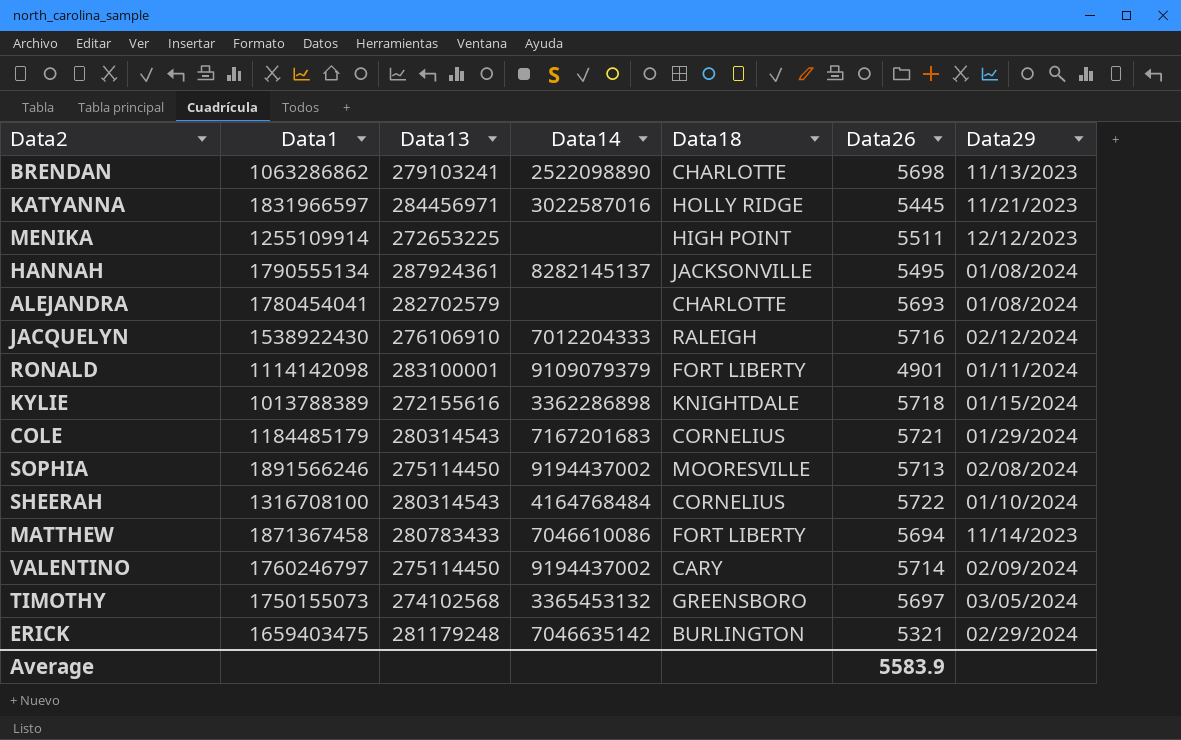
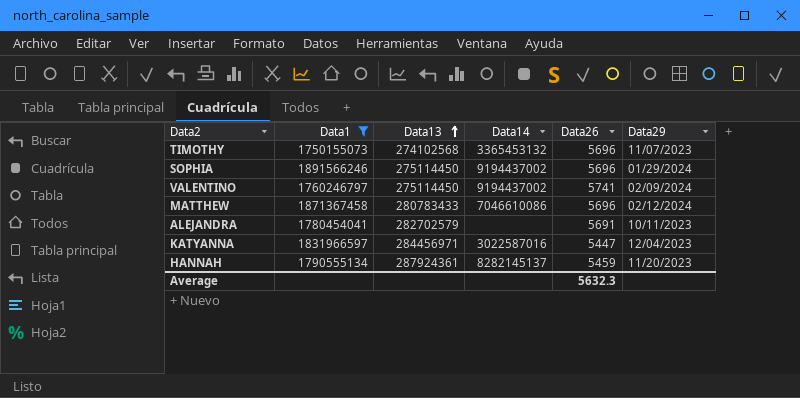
filter: none -> Data1 >= 1750155073
row order: none -> Data13 ascending
column Data18 | position: 5 -> none
TIMOTHY | Data26: 5697 -> 5696
TIMOTHY | Data29: 03/05/2024 -> 11/07/2023
SOPHIA | Data26: 5713 -> 5696
SOPHIA | Data29: 02/08/2024 -> 01/29/2024
VALENTINO | Data26: 5714 -> 5741
MATTHEW | Data26: 5694 -> 5696
MATTHEW | Data29: 11/14/2023 -> 02/12/2024
ALEJANDRA | Data26: 5693 -> 5691
ALEJANDRA | Data29: 01/08/2024 -> 10/11/2023
KATYANNA | Data26: 5445 -> 5447
KATYANNA | Data29: 11/21/2023 -> 12/04/2023
HANNAH | Data26: 5495 -> 5459
HANNAH | Data29: 01/08/2024 -> 11/20/2023
Average | Data26: 5583.9 -> 5632.3

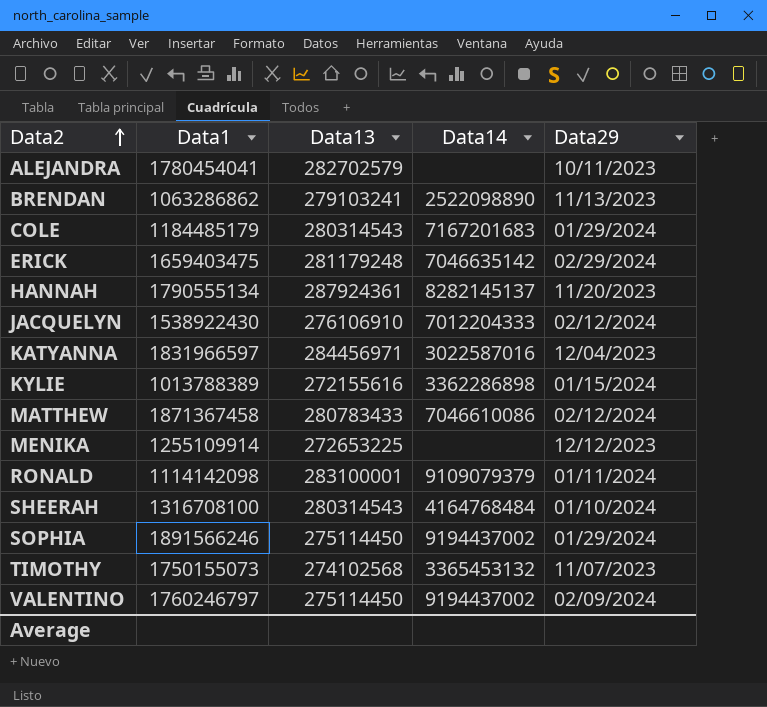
filter: Data1 >= 1750155073 -> none
row order: Data13 ascending -> Data2 ascending
column Data26 | position: 5 -> none

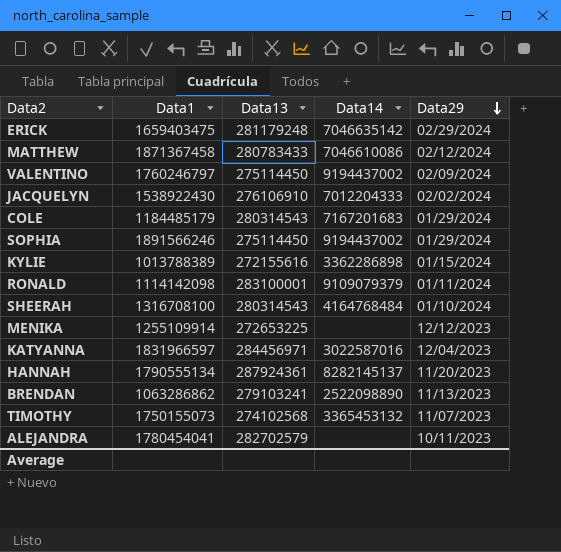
row order: Data2 ascending -> Data29 descending
JACQUELYN | Data29: 02/12/2024 -> 02/02/2024

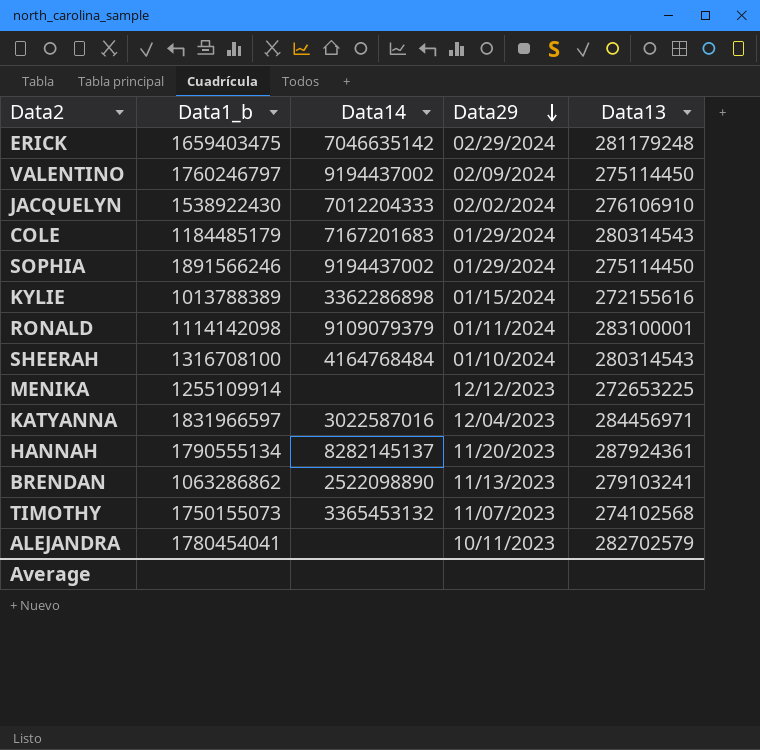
column name: Data1 -> Data1_b
column Data13 | position: 3 -> 5
row MATTHEW: 1871367458 | 280783433 | 7046610086 | 02/12/2024 -> none

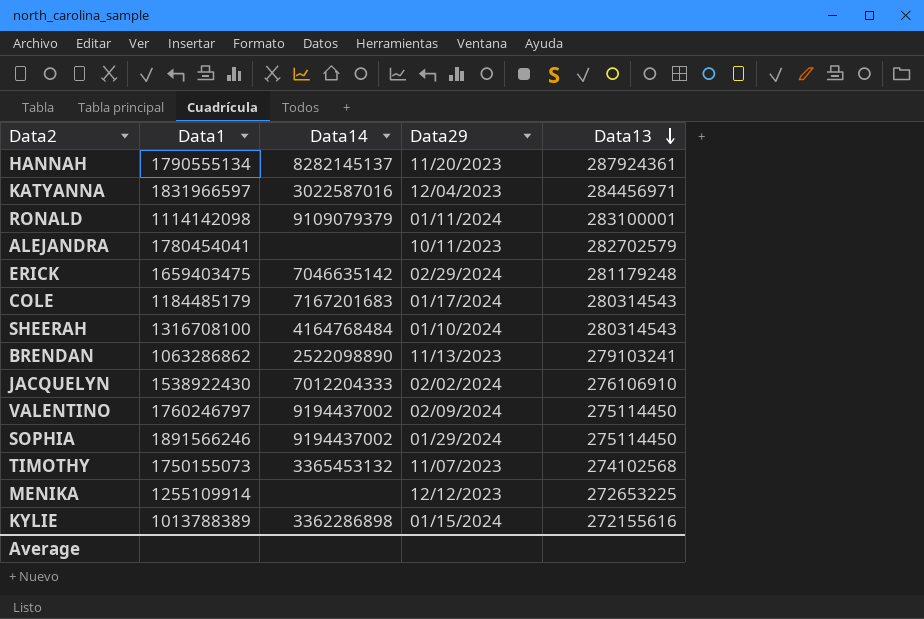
row order: Data29 descending -> Data13 descending
column name: Data1_b -> Data1
COLE | Data29: 01/29/2024 -> 01/17/2024

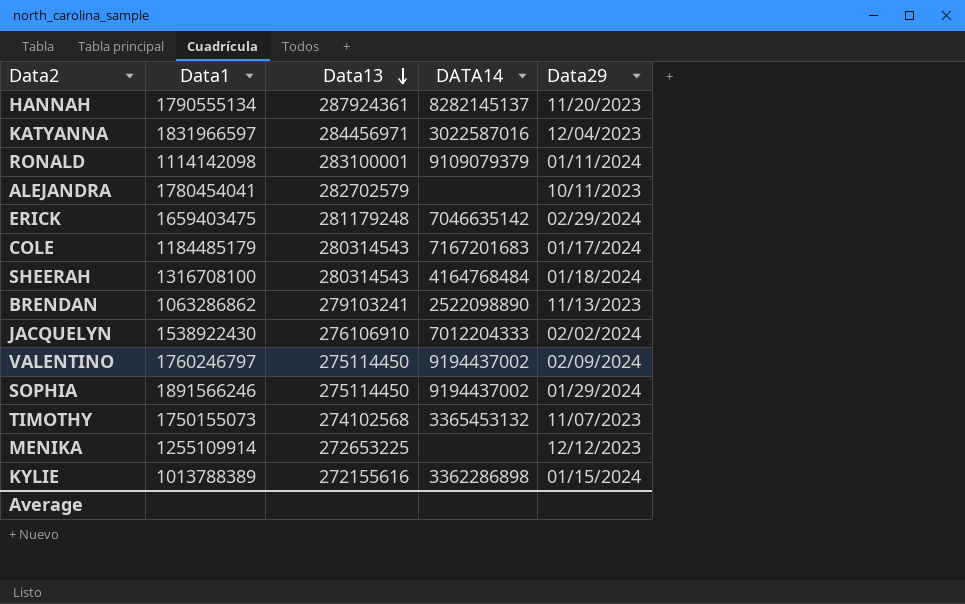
column Data13 | position: 5 -> 3
column name: Data14 -> DATA14
SHEERAH | Data29: 01/10/2024 -> 01/18/2024

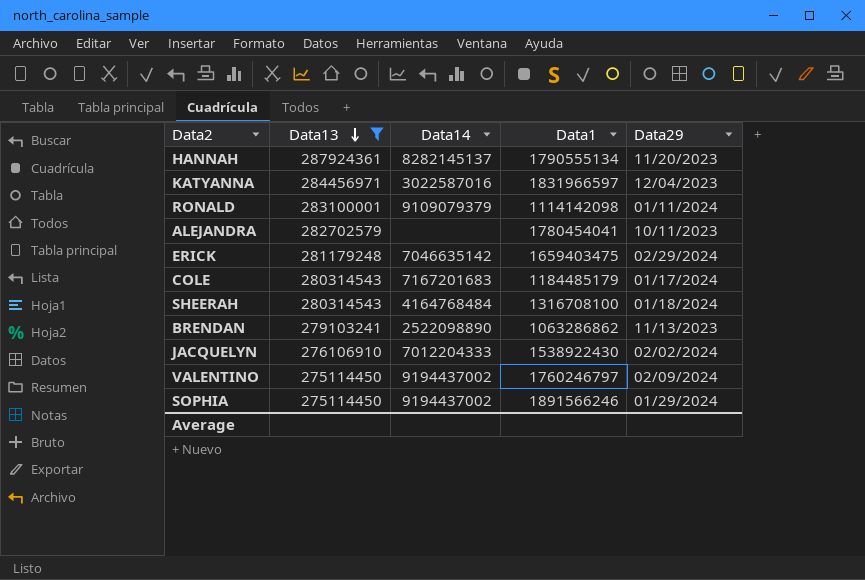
filter: none -> Data13 >= 275114450
column name: DATA14 -> Data14
column Data1 | position: 2 -> 4

